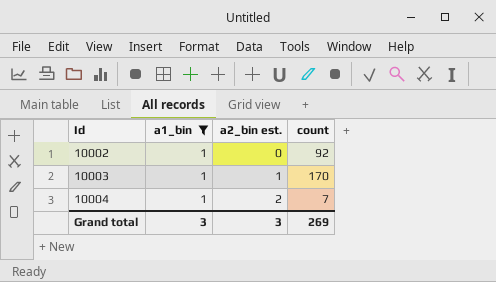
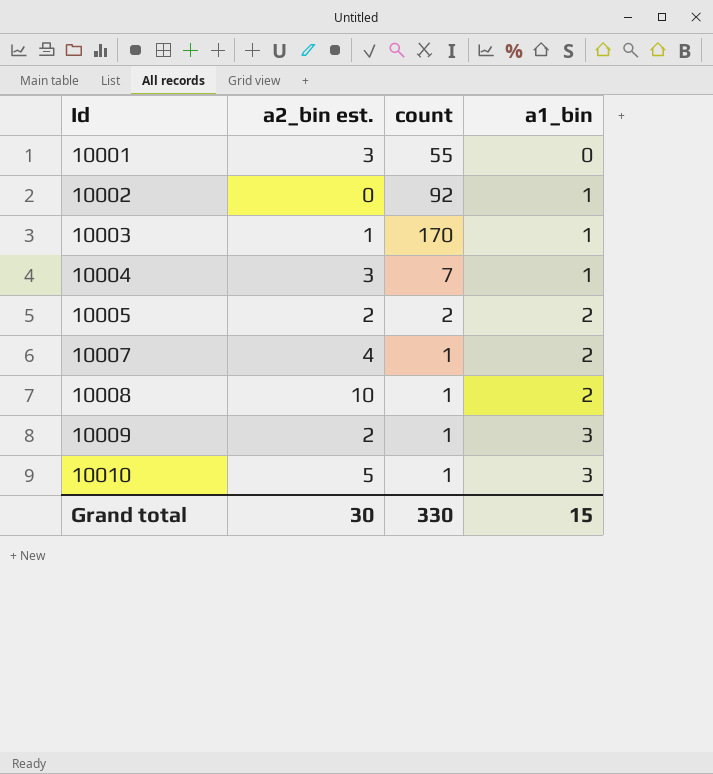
filter: a1_bin = 1 -> none
column a1_bin | position: 2 -> 4
10004 | a2_bin est.: 2 -> 3
Grand total | a2_bin est.: 3 -> 30
Grand total | count: 269 -> 330
Grand total | a1_bin: 3 -> 15

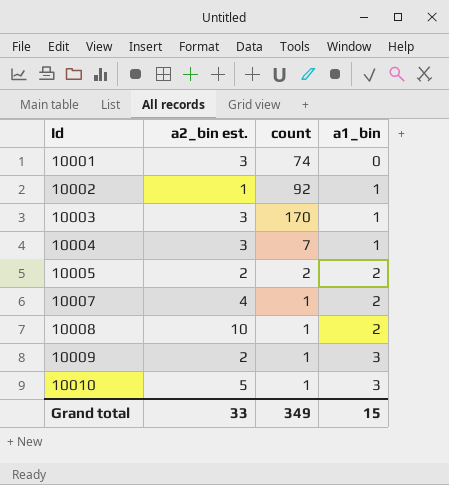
10001 | count: 55 -> 74
10002 | a2_bin est.: 0 -> 1
10003 | a2_bin est.: 1 -> 3
Grand total | a2_bin est.: 30 -> 33
Grand total | count: 330 -> 349

